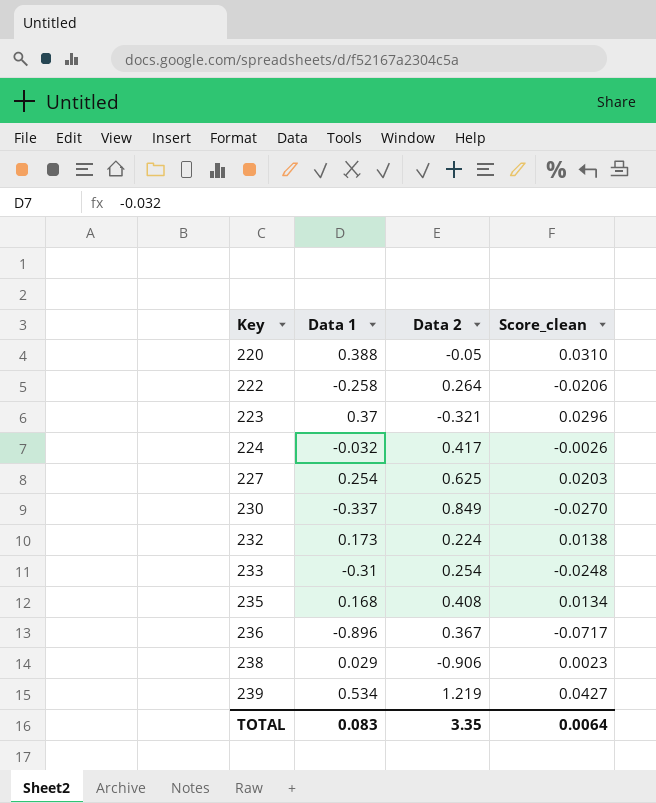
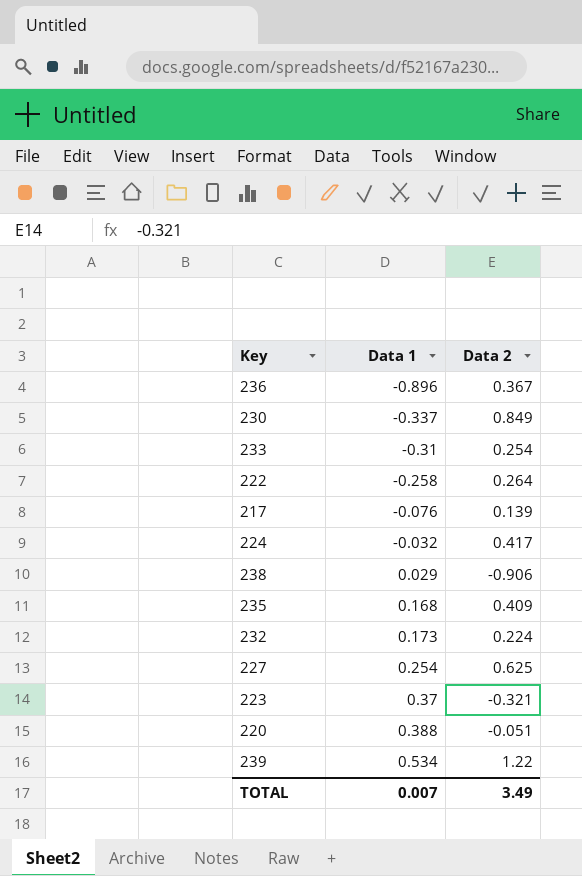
row order: Key ascending -> Data 1 ascending
column Score_clean | formula: [Data 1] * 0.08 -> none
row 217: none -> -0.076 | 0.139
235 | Data 2: 0.408 -> 0.409
220 | Data 2: -0.05 -> -0.051
239 | Data 2: 1.219 -> 1.22
TOTAL | Data 1: 0.083 -> 0.007
TOTAL | Data 2: 3.35 -> 3.49

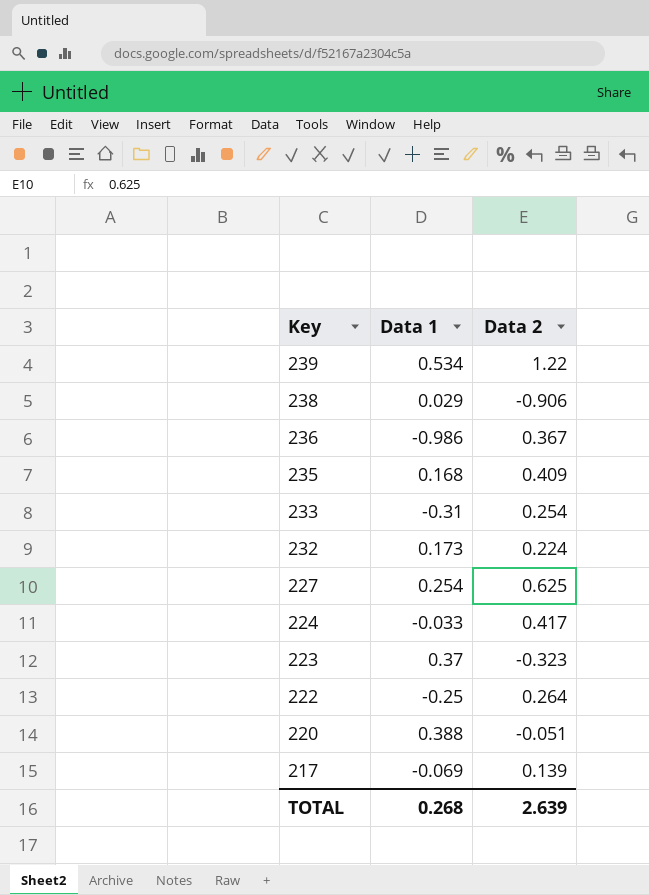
row order: Data 1 ascending -> Key descending
row 230: -0.337 | 0.849 -> none
236 | Data 1: -0.896 -> -0.986
224 | Data 1: -0.032 -> -0.033
223 | Data 2: -0.321 -> -0.323
222 | Data 1: -0.258 -> -0.25
217 | Data 1: -0.076 -> -0.069
TOTAL | Data 1: 0.007 -> 0.268
TOTAL | Data 2: 3.49 -> 2.639

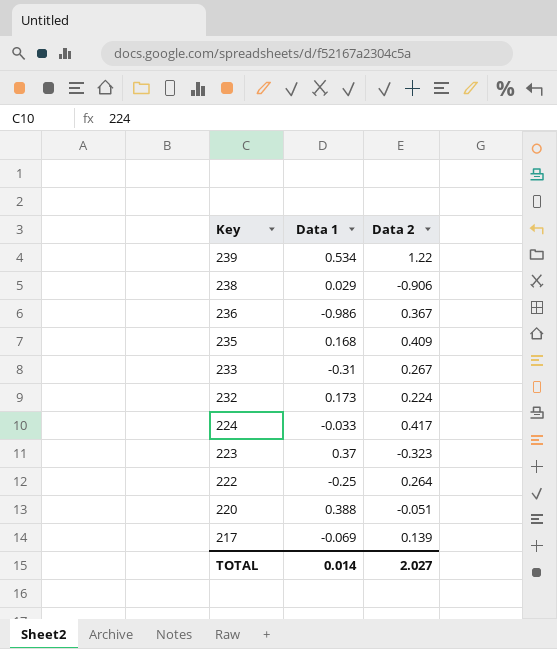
row 227: 0.254 | 0.625 -> none
233 | Data 2: 0.254 -> 0.267
TOTAL | Data 1: 0.268 -> 0.014
TOTAL | Data 2: 2.639 -> 2.027

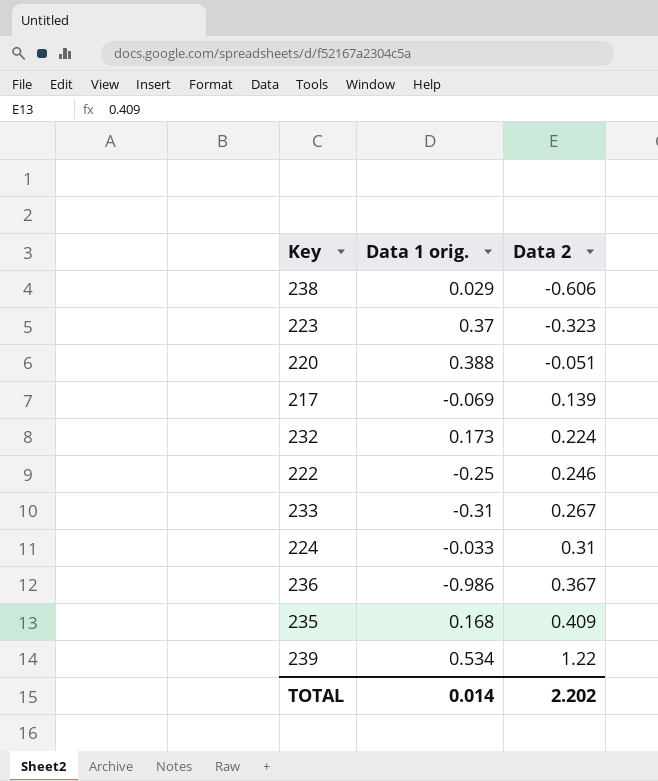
row order: Key descending -> Data 2 ascending
column name: Data 1 -> Data 1 orig.
238 | Data 2: -0.906 -> -0.606
222 | Data 2: 0.264 -> 0.246
224 | Data 2: 0.417 -> 0.31
TOTAL | Data 2: 2.027 -> 2.202

